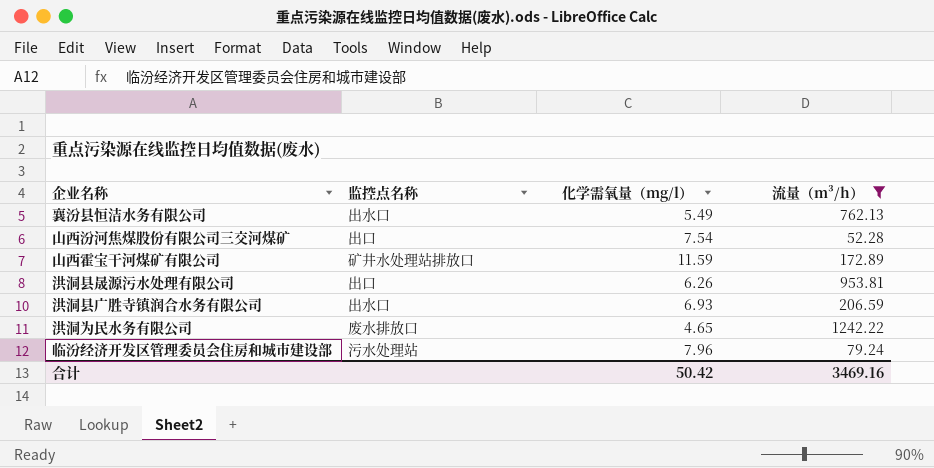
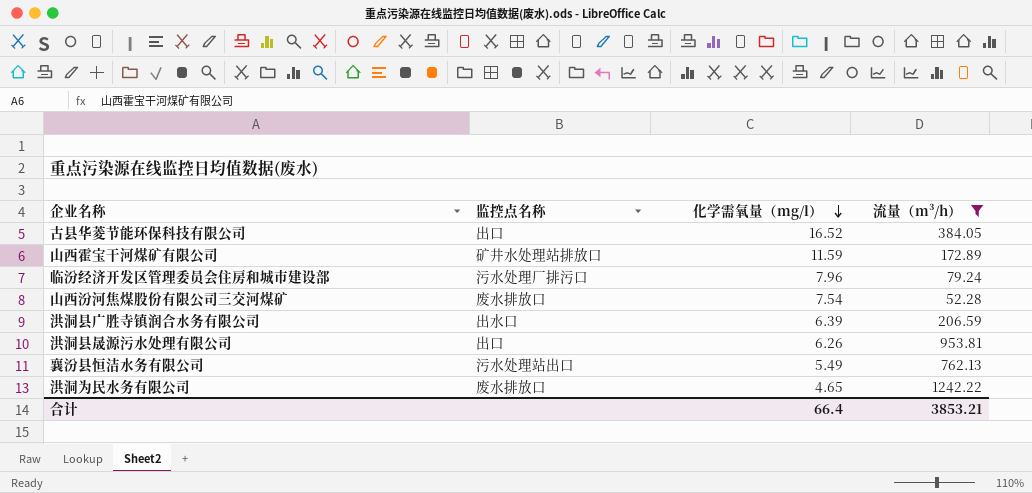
row order: none -> 化学需氧量（mg/l） descending
row 古县华菱节能环保科技有限公司: none -> 出口 | 16.52 | 384.05
临汾经济开发区管理委员会住房和城市建设部 | 监控点名称: 污水处理站 -> 污水处理厂排污口
山西汾河焦煤股份有限公司三交河煤矿 | 监控点名称: 出口 -> 废水排放口
洪洞县广胜寺镇润合水务有限公司 | 化学需氧量（mg/l）: 6.93 -> 6.39
襄汾县恒洁水务有限公司 | 监控点名称: 出水口 -> 污水处理站出口
合计 | 化学需氧量（mg/l）: 50.42 -> 66.4
合计 | 流量（m³/h）: 3469.16 -> 3853.21

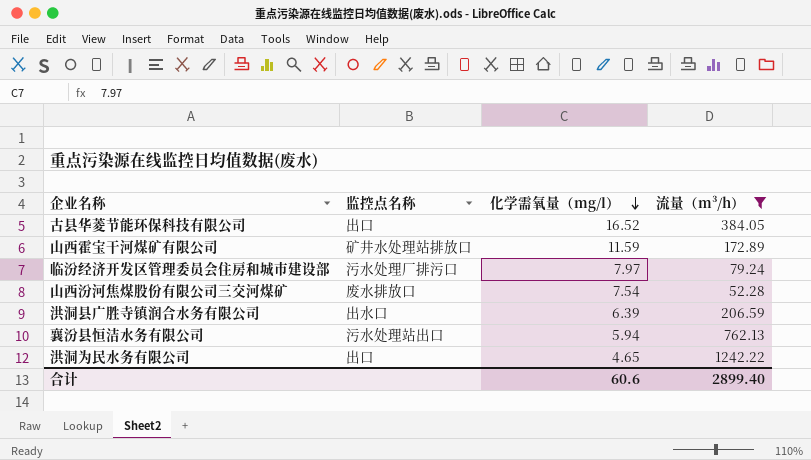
row 洪洞县晟源污水处理有限公司: 出口 | 6.26 | 953.81 -> none
临汾经济开发区管理委员会住房和城市建设部 | 化学需氧量（mg/l）: 7.96 -> 7.97
襄汾县恒洁水务有限公司 | 化学需氧量（mg/l）: 5.49 -> 5.94
洪洞为民水务有限公司 | 监控点名称: 废水排放口 -> 出口
合计 | 化学需氧量（mg/l）: 66.4 -> 60.6
合计 | 流量（m³/h）: 3853.21 -> 2899.40

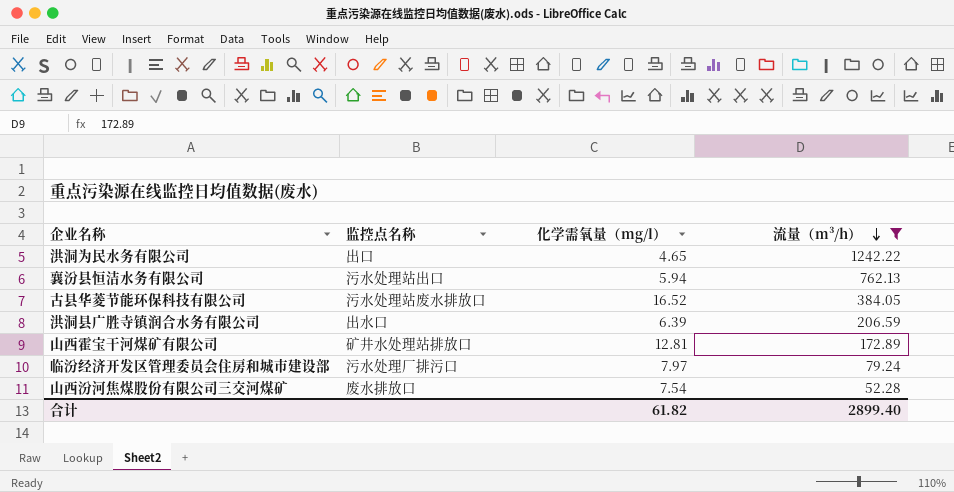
row order: 化学需氧量（mg/l） descending -> 流量（m³/h） descending
古县华菱节能环保科技有限公司 | 监控点名称: 出口 -> 污水处理站废水排放口
山西霍宝干河煤矿有限公司 | 化学需氧量（mg/l）: 11.59 -> 12.81
合计 | 化学需氧量（mg/l）: 60.6 -> 61.82

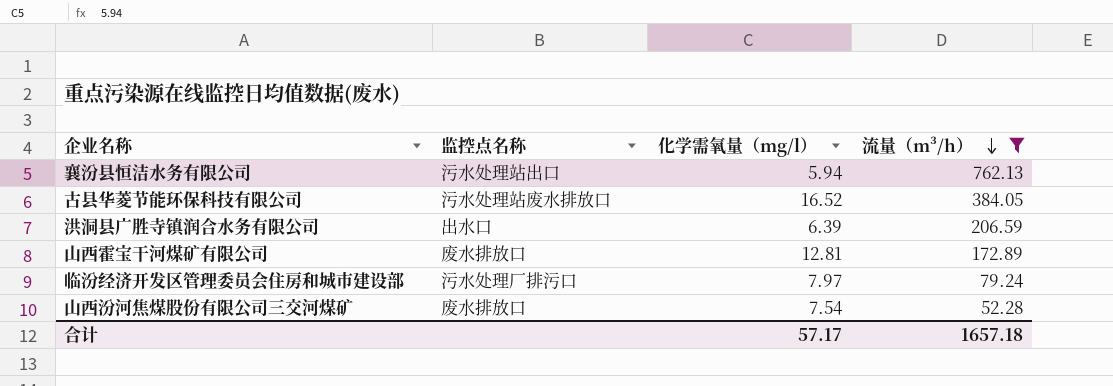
row 洪洞为民水务有限公司: 出口 | 4.65 | 1242.22 -> none
山西霍宝干河煤矿有限公司 | 监控点名称: 矿井水处理站排放口 -> 废水排放口
合计 | 化学需氧量（mg/l）: 61.82 -> 57.17
合计 | 流量（m³/h）: 2899.40 -> 1657.18

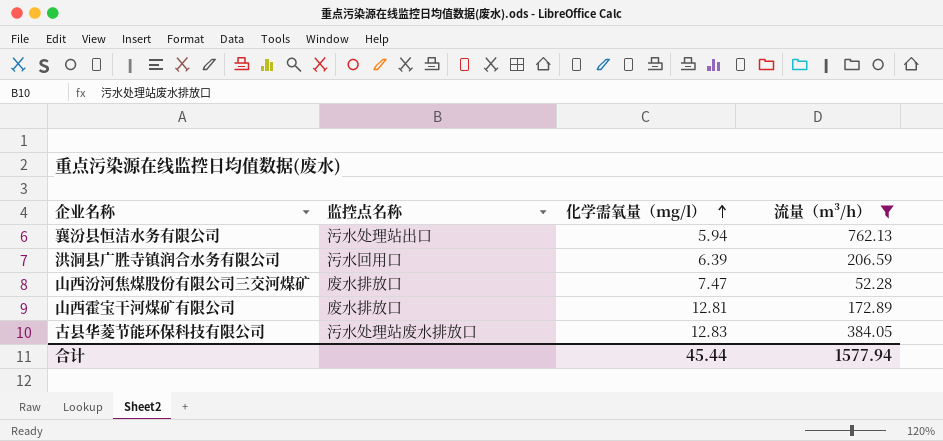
row order: 流量（m³/h） descending -> 化学需氧量（mg/l） ascending
row 临汾经济开发区管理委员会住房和城市建设部: 污水处理厂排污口 | 7.97 | 79.24 -> none
洪洞县广胜寺镇润合水务有限公司 | 监控点名称: 出水口 -> 污水回用口
山西汾河焦煤股份有限公司三交河煤矿 | 化学需氧量（mg/l）: 7.54 -> 7.47
古县华菱节能环保科技有限公司 | 化学需氧量（mg/l）: 16.52 -> 12.83
合计 | 化学需氧量（mg/l）: 57.17 -> 45.44
合计 | 流量（m³/h）: 1657.18 -> 1577.94

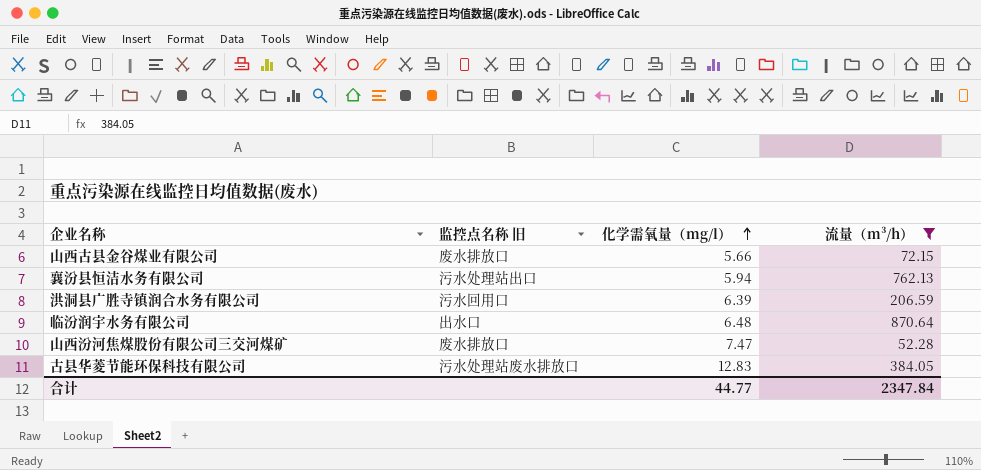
column name: 监控点名称 -> 监控点名称 旧
row 山西霍宝干河煤矿有限公司: 废水排放口 | 12.81 | 172.89 -> none
row 山西古县金谷煤业有限公司: none -> 废水排放口 | 5.66 | 72.15
row 临汾润宇水务有限公司: none -> 出水口 | 6.48 | 870.64
合计 | 化学需氧量（mg/l）: 45.44 -> 44.77
合计 | 流量（m³/h）: 1577.94 -> 2347.84

